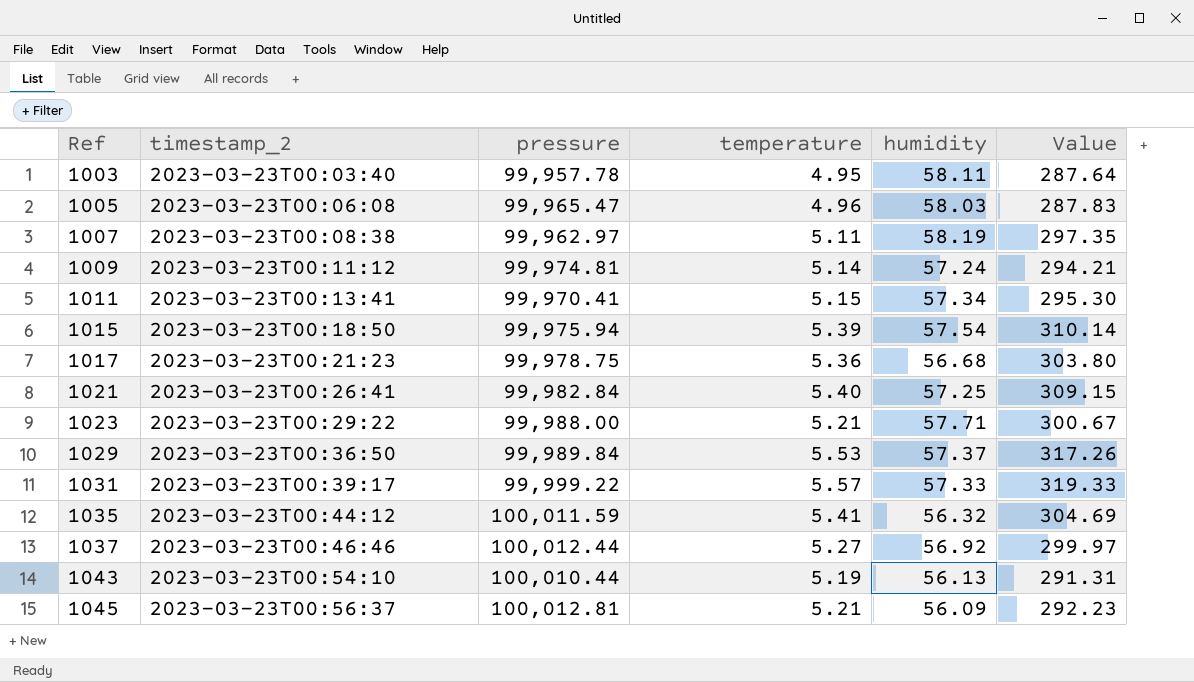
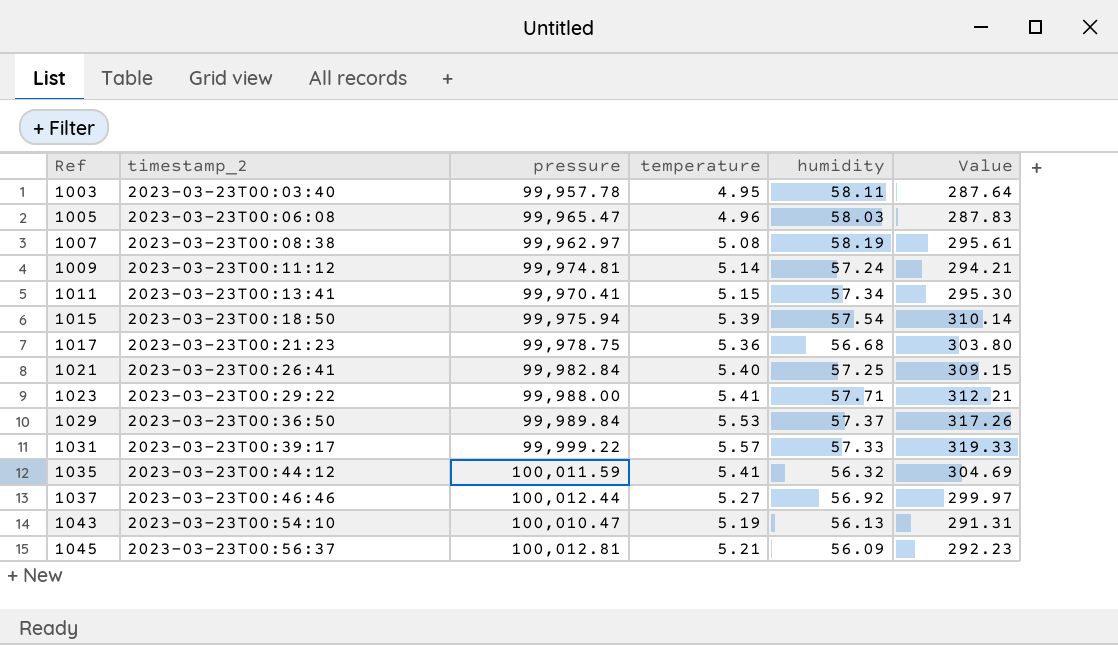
1007 | temperature: 5.11 -> 5.08
1007 | Value: 297.35 -> 295.61
1023 | temperature: 5.21 -> 5.41
1023 | Value: 300.67 -> 312.21
1043 | pressure: 100,010.44 -> 100,010.47

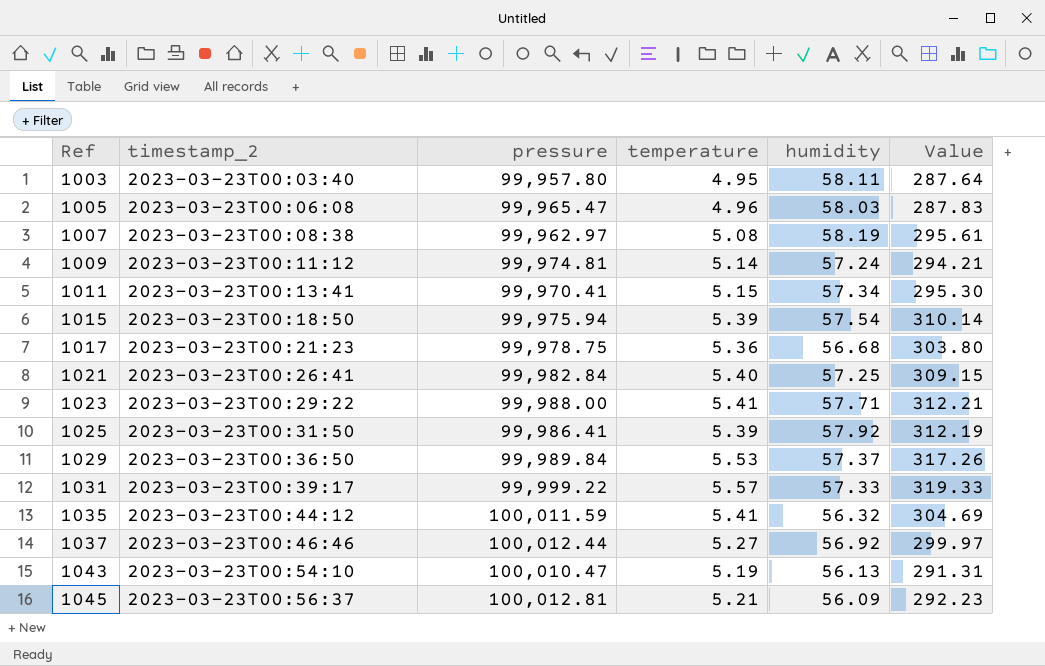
1003 | pressure: 99,957.78 -> 99,957.80
row 1025: none -> 2023-03-23T00:31:50 | 99,986.41 | 5.39 | 57.92 | 312.19

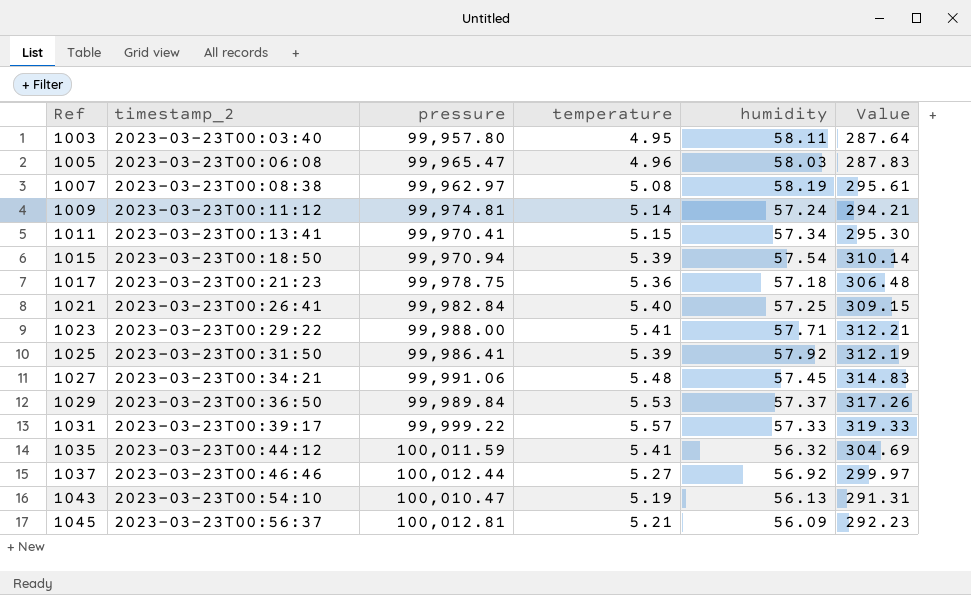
1015 | pressure: 99,975.94 -> 99,970.94
1017 | humidity: 56.68 -> 57.18
1017 | Value: 303.80 -> 306.48
row 1027: none -> 2023-03-23T00:34:21 | 99,991.06 | 5.48 | 57.45 | 314.83

